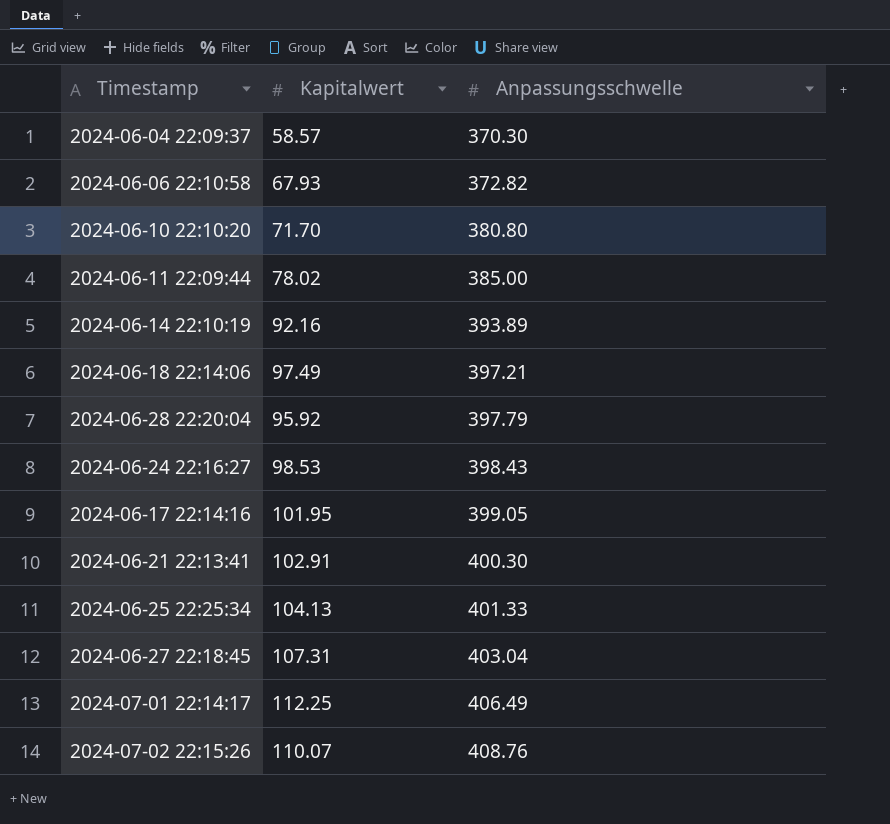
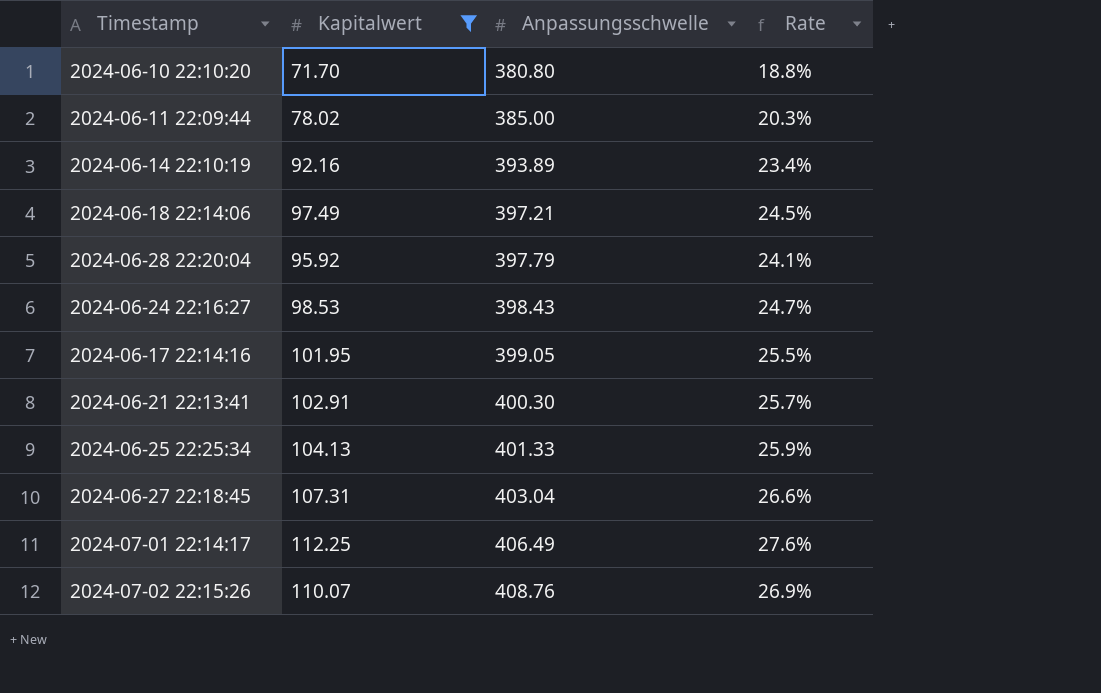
filter: none -> Kapitalwert >= 71.70
column Rate | formula: none -> [Kapitalwert] / [Anpassungsschwelle]

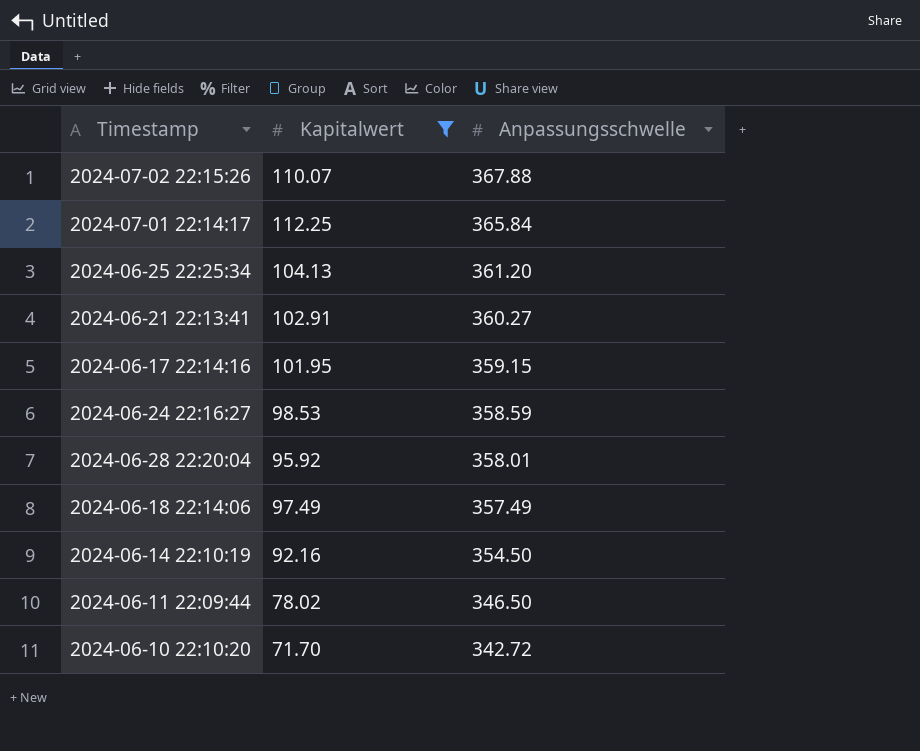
row order: Anpassungsschwelle ascending -> Anpassungsschwelle descending
column Rate | formula: [Kapitalwert] / [Anpassungsschwelle] -> none
row 2024-06-27 22:18:45: 107.31 | 403.04 | 26.6% -> none
2024-07-02 22:15:26 | Anpassungsschwelle: 408.76 -> 367.88
2024-07-01 22:14:17 | Anpassungsschwelle: 406.49 -> 365.84
2024-06-25 22:25:34 | Anpassungsschwelle: 401.33 -> 361.20
2024-06-21 22:13:41 | Anpassungsschwelle: 400.30 -> 360.27
2024-06-17 22:14:16 | Anpassungsschwelle: 399.05 -> 359.15
2024-06-24 22:16:27 | Anpassungsschwelle: 398.43 -> 358.59
2024-06-28 22:20:04 | Anpassungsschwelle: 397.79 -> 358.01
2024-06-18 22:14:06 | Anpassungsschwelle: 397.21 -> 357.49
2024-06-14 22:10:19 | Anpassungsschwelle: 393.89 -> 354.50
2024-06-11 22:09:44 | Anpassungsschwelle: 385.00 -> 346.50
2024-06-10 22:10:20 | Anpassungsschwelle: 380.80 -> 342.72

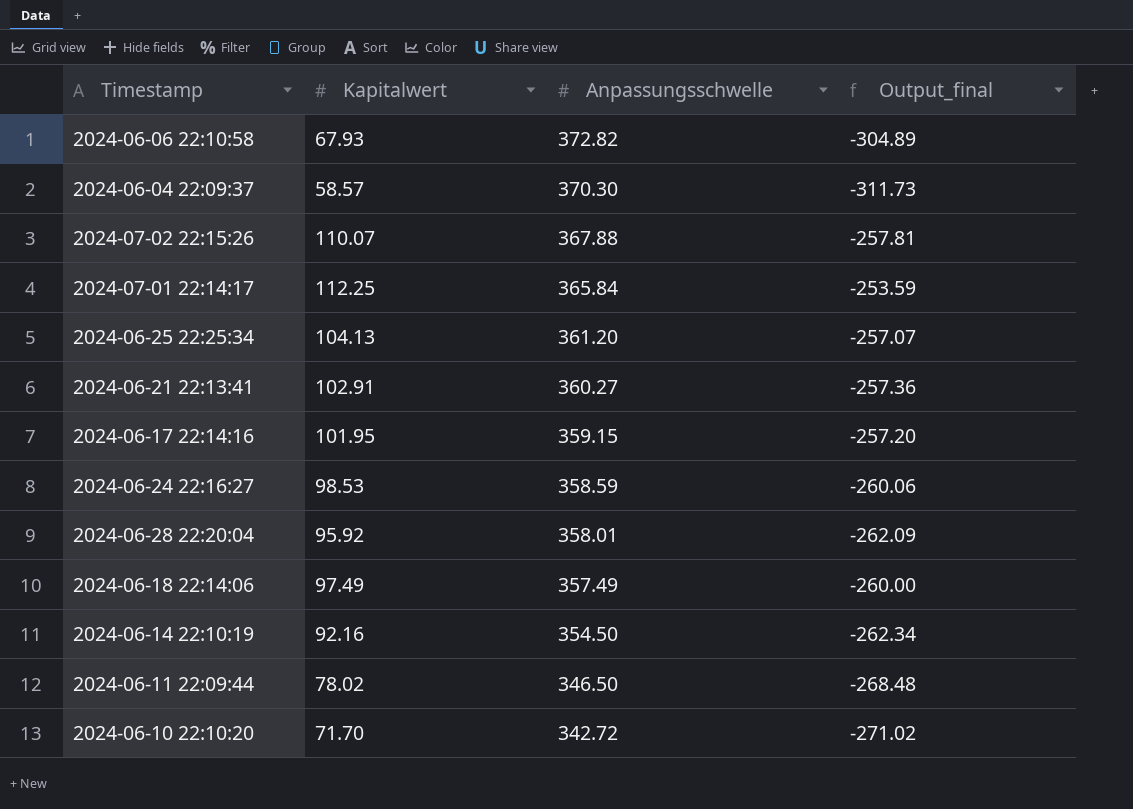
filter: Kapitalwert >= 71.70 -> none
column Output_final | formula: none -> [Kapitalwert] - [Anpassungsschwelle]

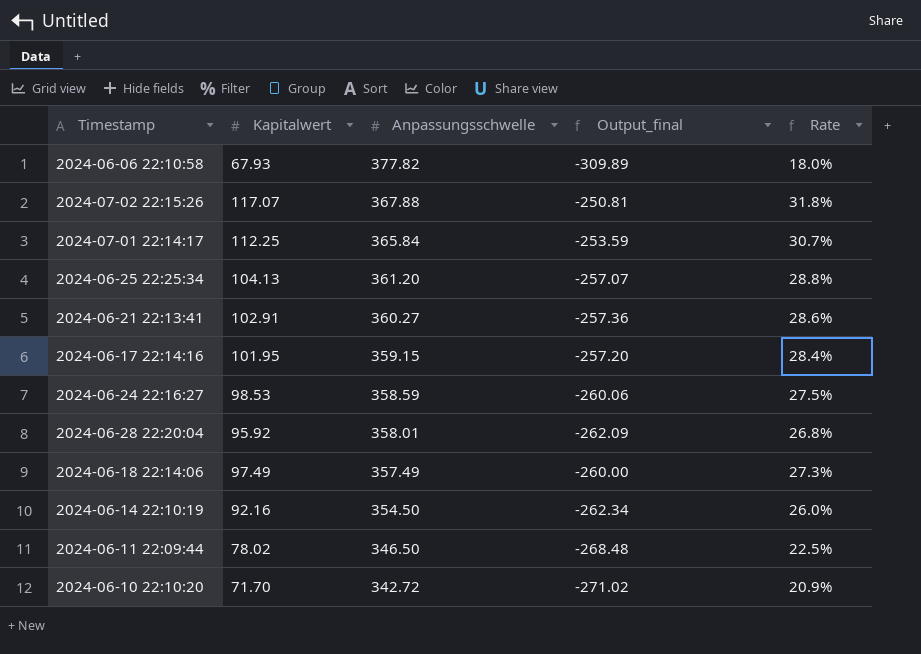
column Rate | formula: none -> [Kapitalwert] / [Anpassungsschwelle]
row 2024-06-04 22:09:37: 58.57 | 370.30 | -311.73 -> none
2024-06-06 22:10:58 | Anpassungsschwelle: 372.82 -> 377.82
2024-06-06 22:10:58 | Output_final: -304.89 -> -309.89
2024-07-02 22:15:26 | Kapitalwert: 110.07 -> 117.07
2024-07-02 22:15:26 | Output_final: -257.81 -> -250.81

